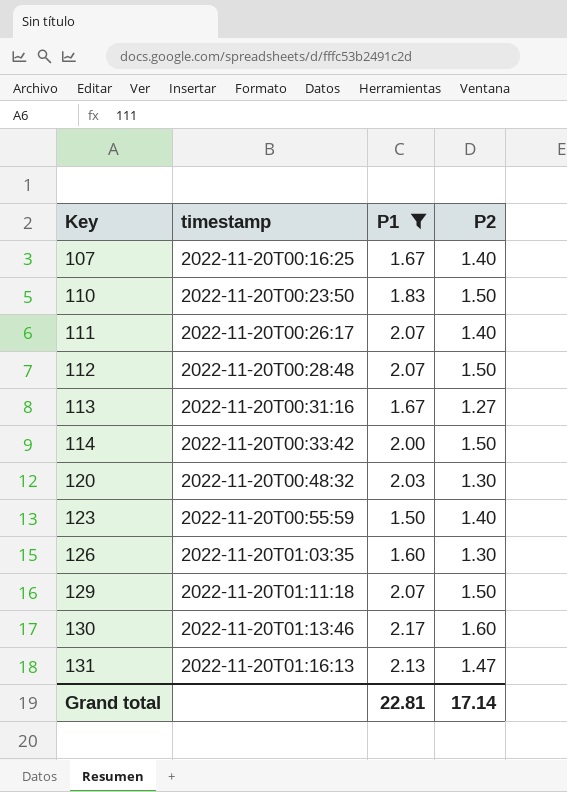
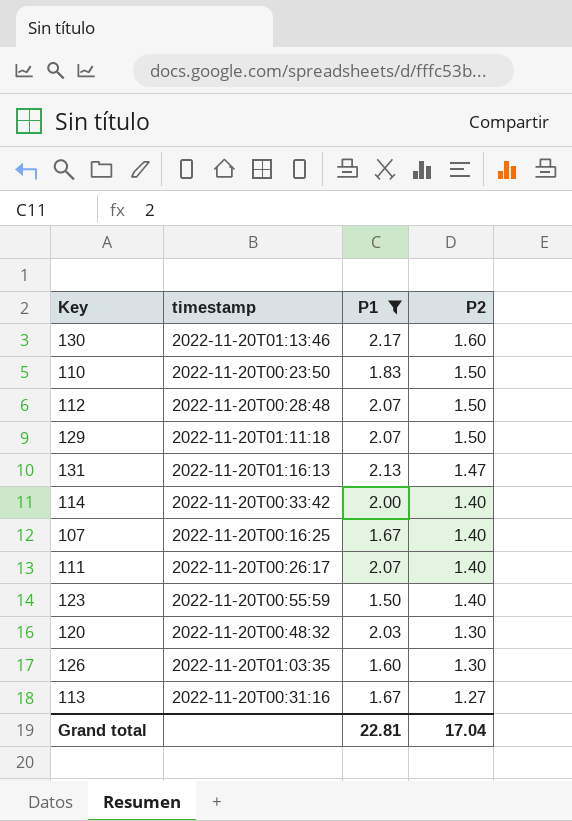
row order: Key ascending -> P2 descending
114 | P2: 1.50 -> 1.40
Grand total | P2: 17.14 -> 17.04

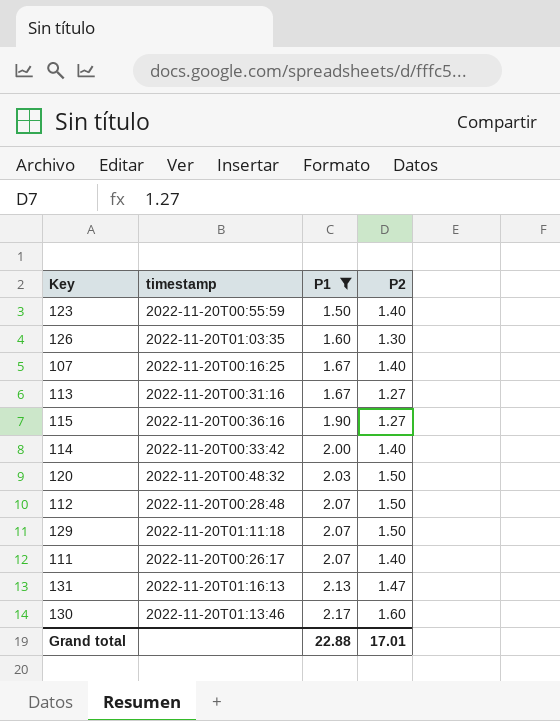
row order: P2 descending -> P1 ascending
row 110: 2022-11-20T00:23:50 | 1.83 | 1.50 -> none
row 115: none -> 2022-11-20T00:36:16 | 1.90 | 1.27
120 | P2: 1.30 -> 1.50
Grand total | P1: 22.81 -> 22.88
Grand total | P2: 17.04 -> 17.01

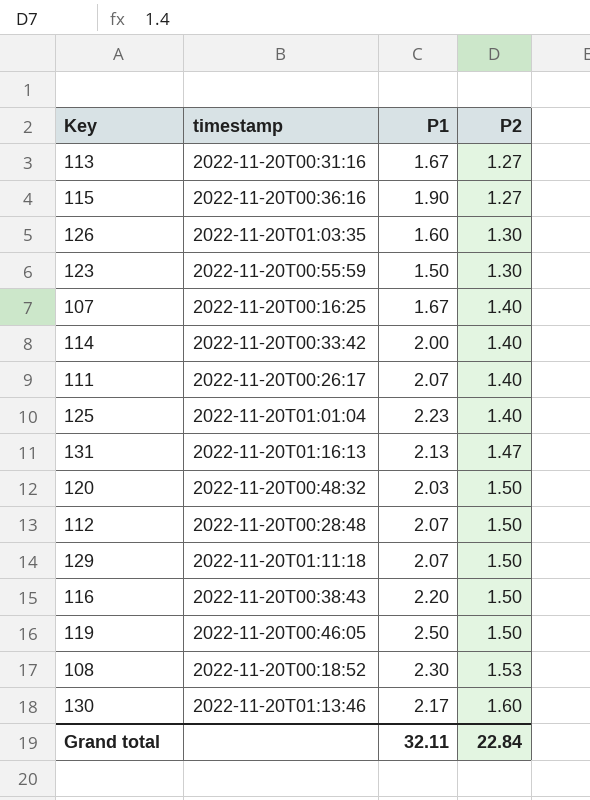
filter: P1 <= 2.17 -> none
row order: P1 ascending -> P2 ascending
123 | P2: 1.40 -> 1.30
Grand total | P1: 22.88 -> 32.11
Grand total | P2: 17.01 -> 22.84

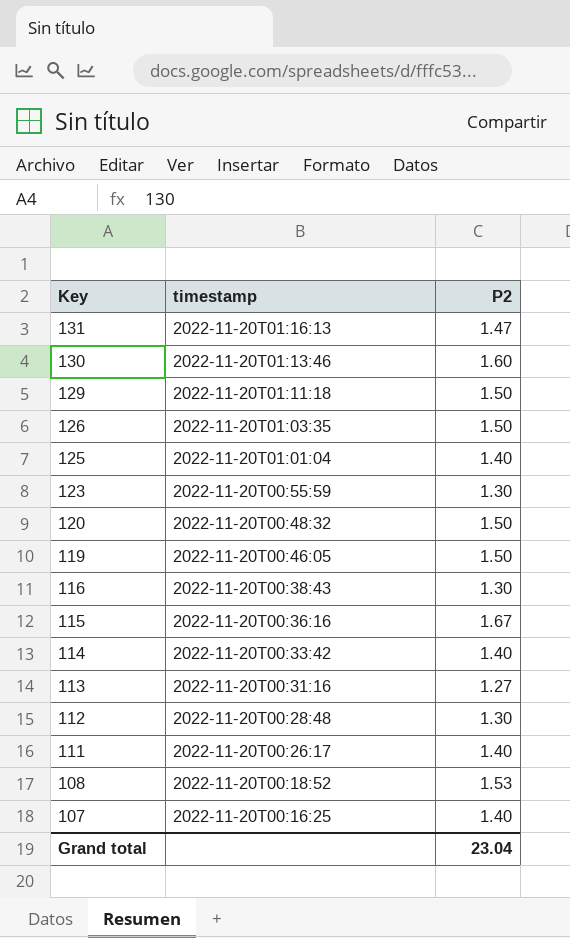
row order: P2 ascending -> Key descending
column P1 | position: 3 -> none
126 | P2: 1.30 -> 1.50
116 | P2: 1.50 -> 1.30
115 | P2: 1.27 -> 1.67
112 | P2: 1.50 -> 1.30
Grand total | P2: 22.84 -> 23.04

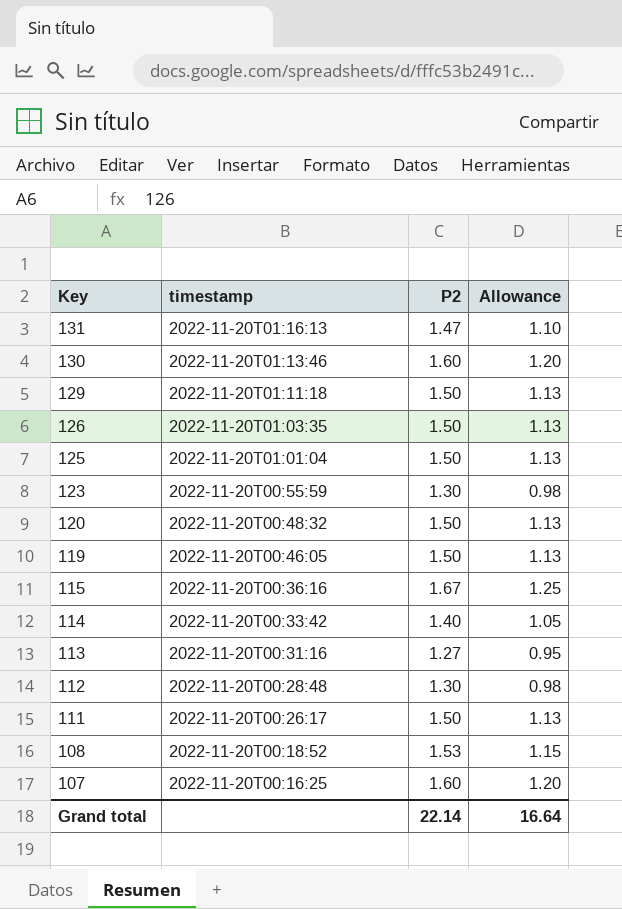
column Allowance | formula: none -> [P2] * 0.75
row 116: 2022-11-20T00:38:43 | 1.30 -> none
125 | P2: 1.40 -> 1.50
111 | P2: 1.40 -> 1.50
107 | P2: 1.40 -> 1.60
Grand total | P2: 23.04 -> 22.14

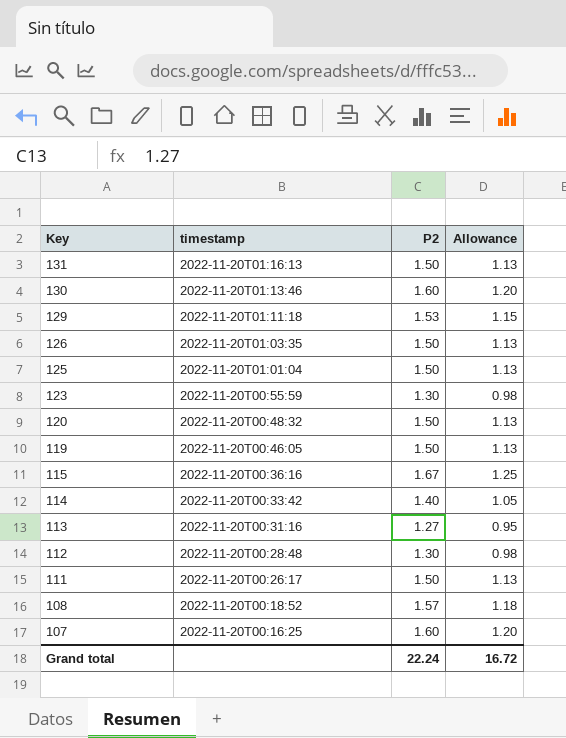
131 | P2: 1.47 -> 1.50
131 | Allowance: 1.10 -> 1.13
129 | P2: 1.50 -> 1.53
129 | Allowance: 1.13 -> 1.15
108 | P2: 1.53 -> 1.57
108 | Allowance: 1.15 -> 1.18
Grand total | P2: 22.14 -> 22.24
Grand total | Allowance: 16.64 -> 16.72

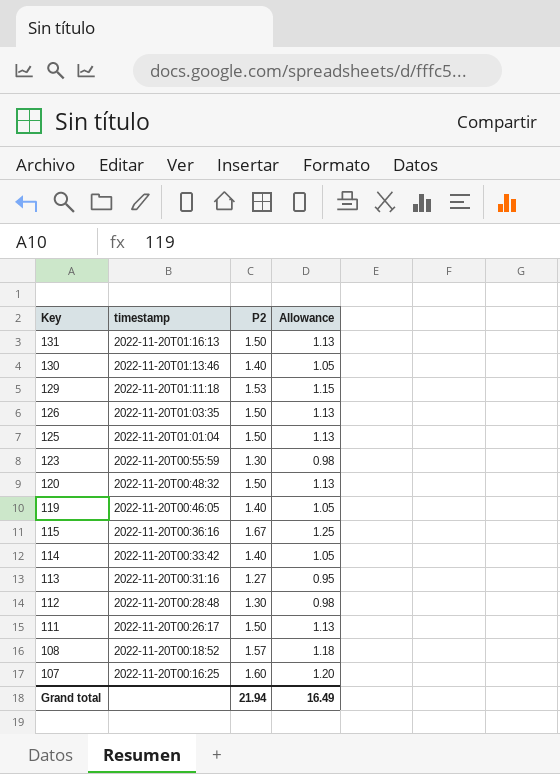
130 | P2: 1.60 -> 1.40
130 | Allowance: 1.20 -> 1.05
119 | P2: 1.50 -> 1.40
119 | Allowance: 1.13 -> 1.05
Grand total | P2: 22.24 -> 21.94
Grand total | Allowance: 16.72 -> 16.49

